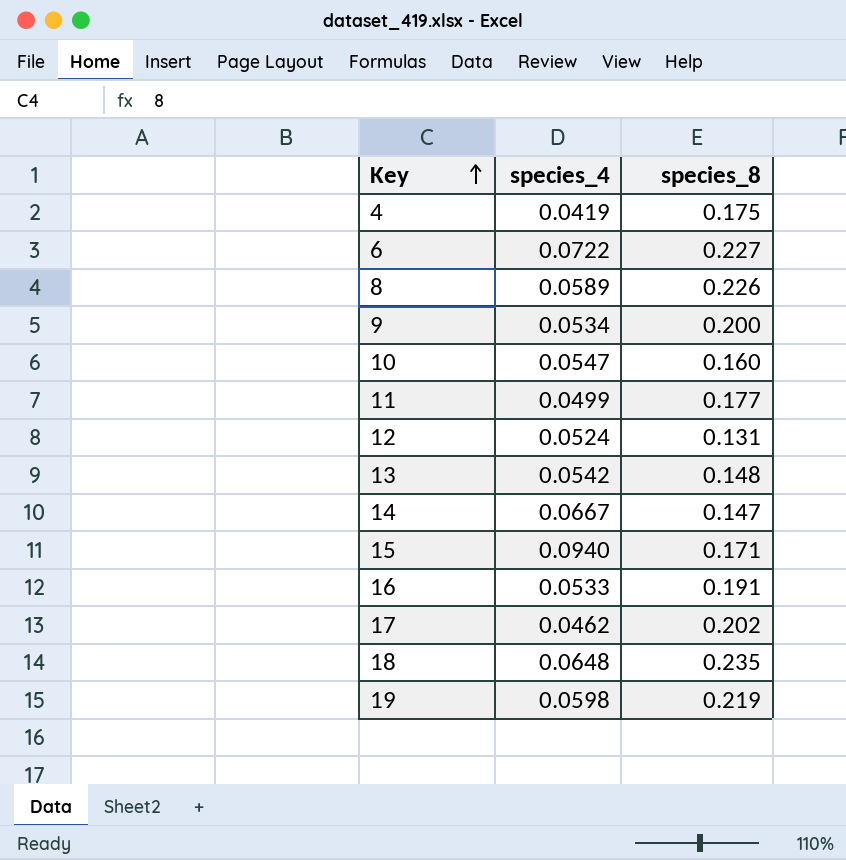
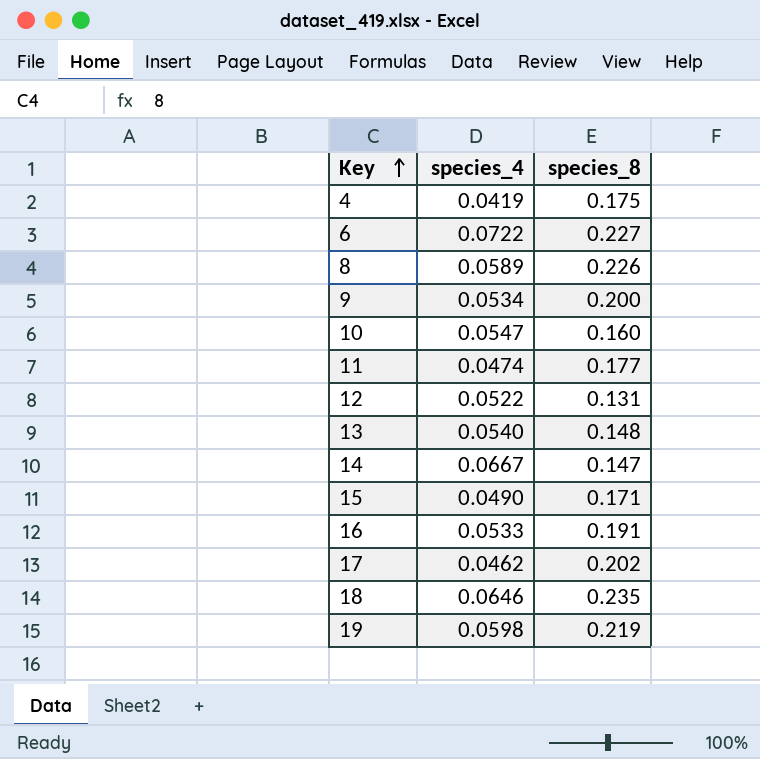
11 | species_4: 0.0499 -> 0.0474
12 | species_4: 0.0524 -> 0.0522
13 | species_4: 0.0542 -> 0.0540
15 | species_4: 0.0940 -> 0.0490
18 | species_4: 0.0648 -> 0.0646

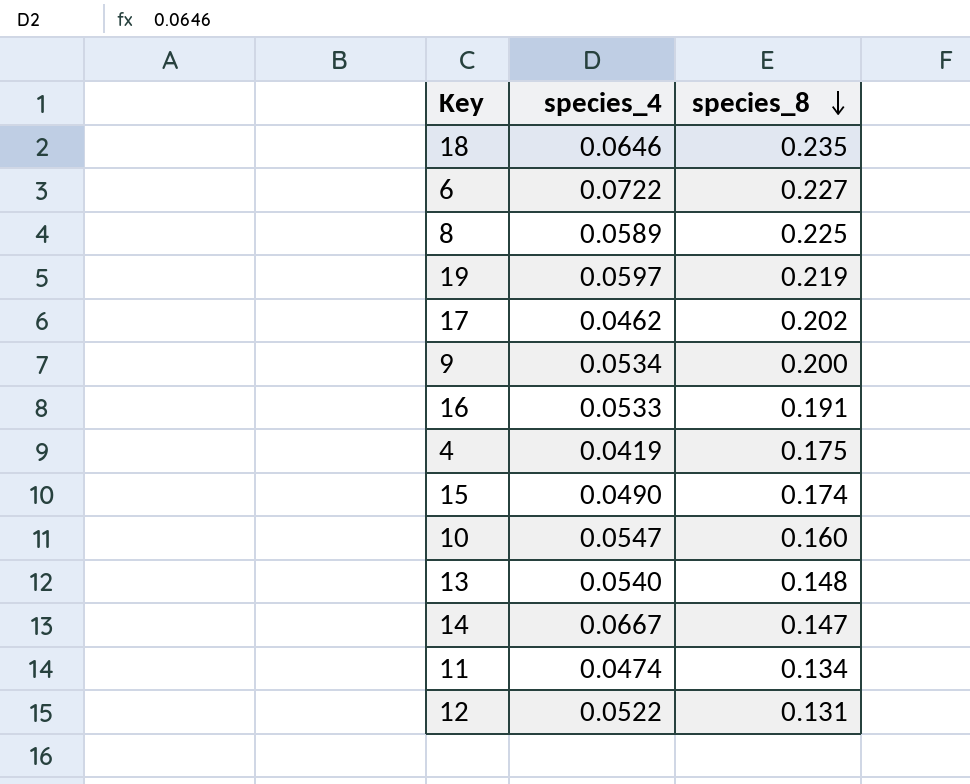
row order: Key ascending -> species_8 descending
8 | species_8: 0.226 -> 0.225
19 | species_4: 0.0598 -> 0.0597
15 | species_8: 0.171 -> 0.174
11 | species_8: 0.177 -> 0.134

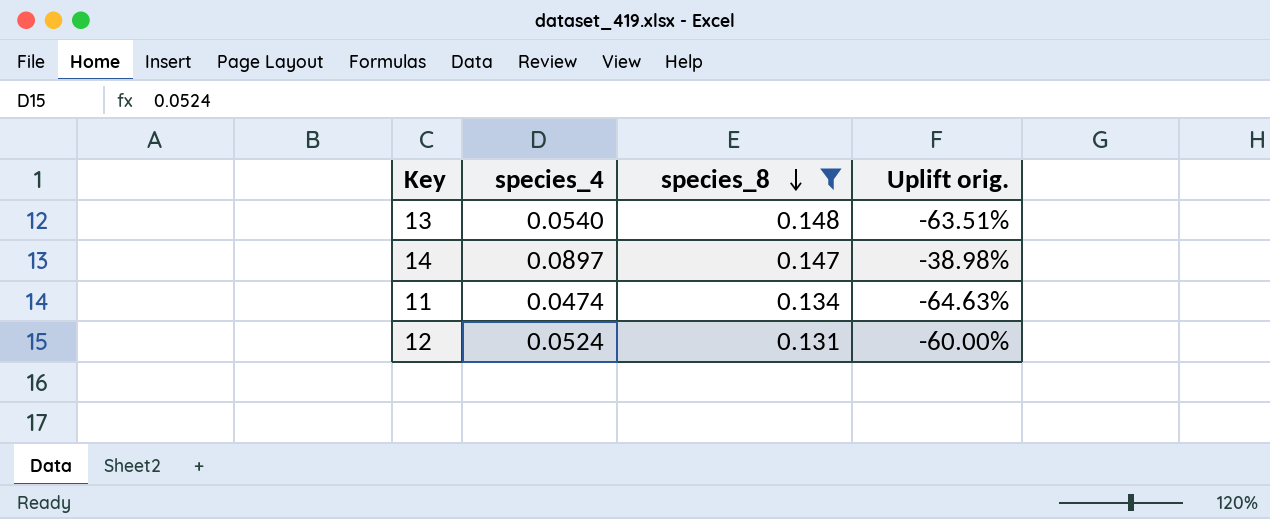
filter: none -> species_8 <= 0.148
column Uplift orig. | formula: none -> ([species_4] - [species_8]) / [species_8]
14 | species_4: 0.0667 -> 0.0897
12 | species_4: 0.0522 -> 0.0524

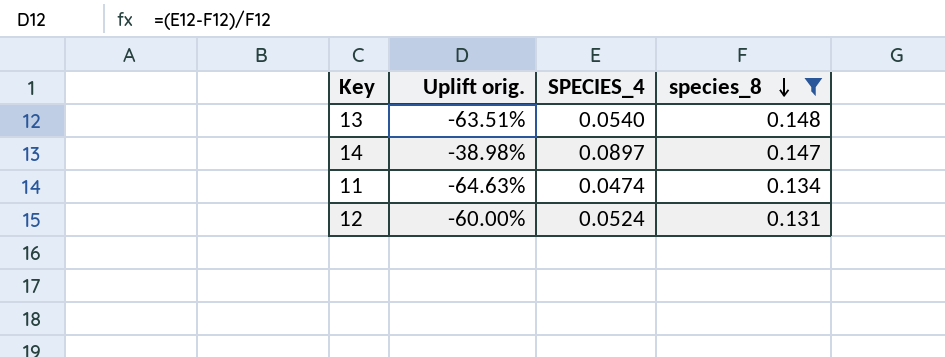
column Uplift orig. | position: 4 -> 2
column name: species_4 -> SPECIES_4

